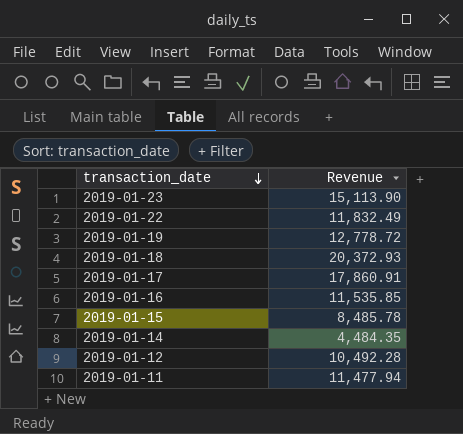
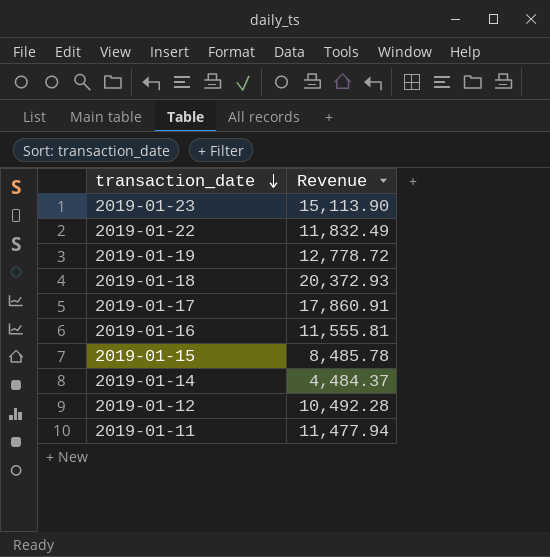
2019-01-16 | Revenue: 11,535.85 -> 11,555.81
2019-01-14 | Revenue: 4,484.35 -> 4,484.37

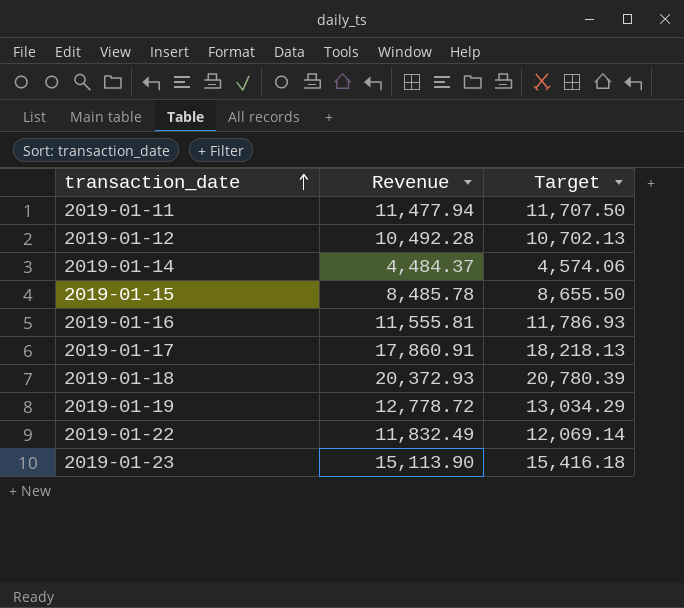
row order: transaction_date descending -> transaction_date ascending
column Target | formula: none -> [Revenue] * 1.02

